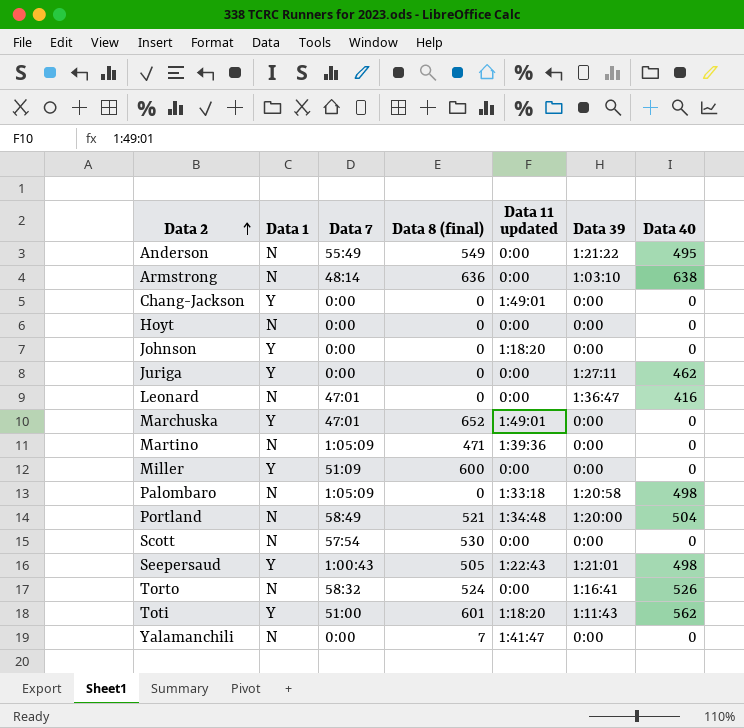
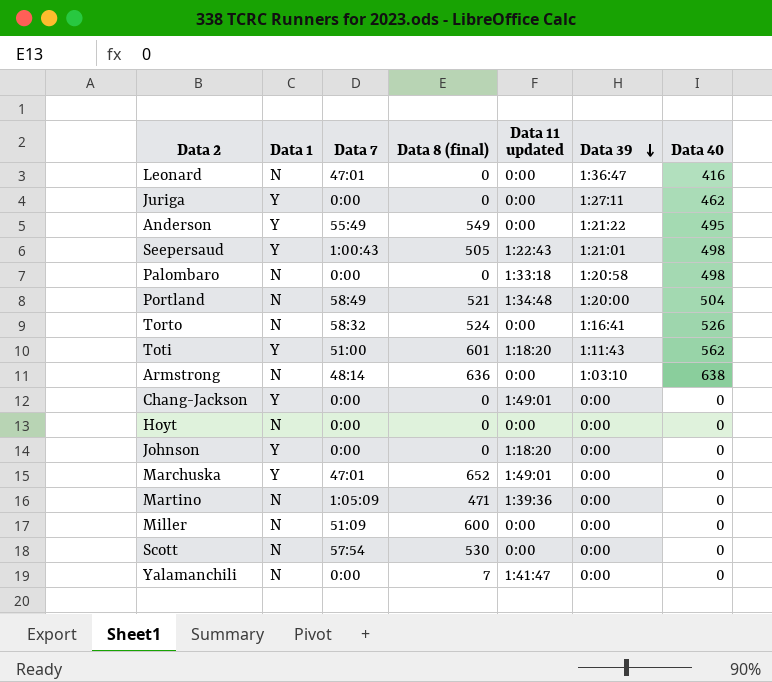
row order: Data 2 ascending -> Data 39 descending
Anderson | Data 1: N -> Y
Palombaro | Data 7: 1:05:09 -> 0:00
Miller | Data 1: Y -> N

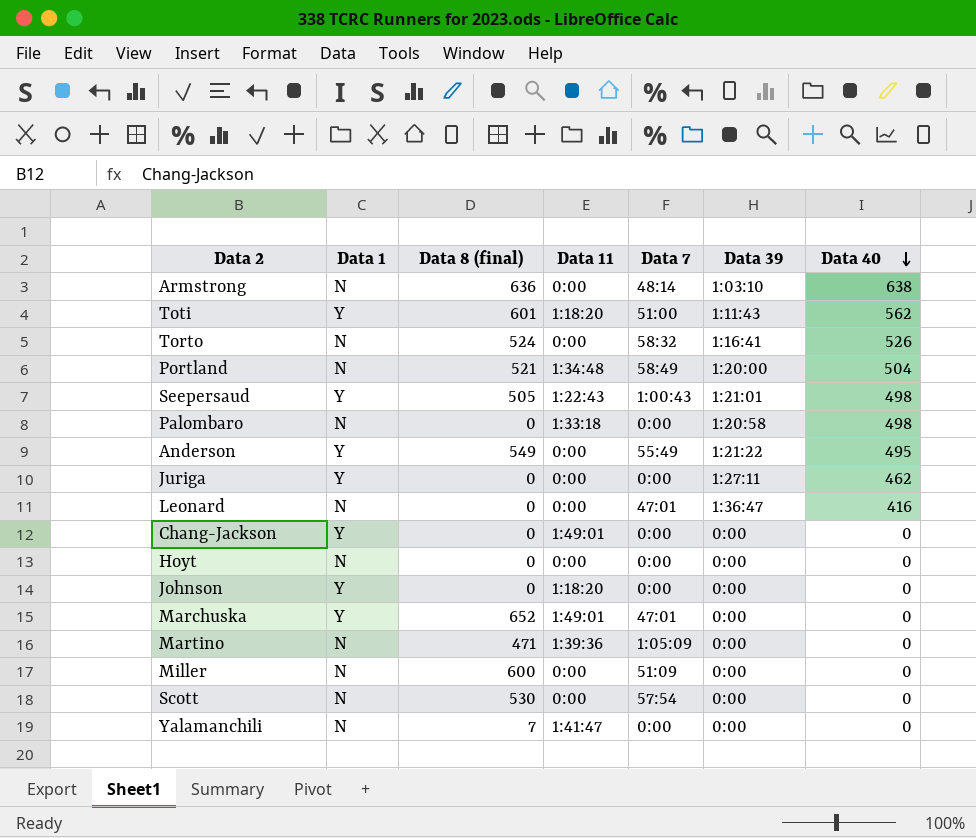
row order: Data 39 descending -> Data 40 descending
column name: Data 11 updated -> Data 11
column Data 7 | position: 3 -> 5

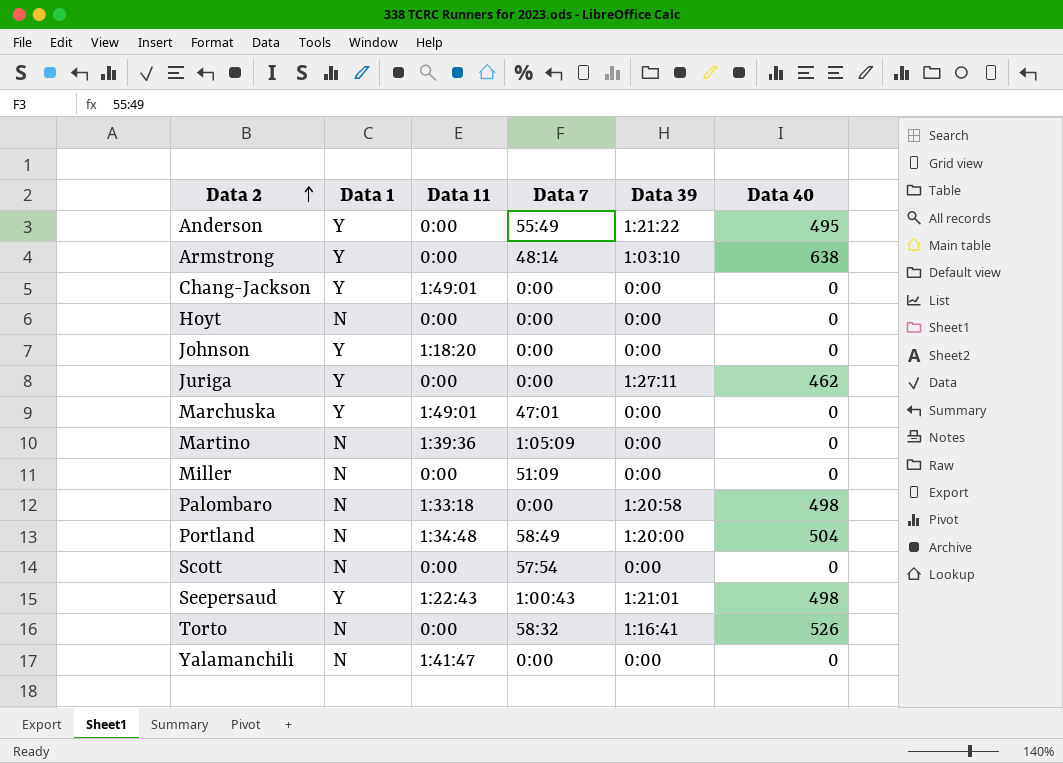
row order: Data 40 descending -> Data 2 ascending
column Data 8 (final) | position: 3 -> none
row Toti: Y | 601 | 1:18:20 | 51:00 | 1:11:43 | 562 -> none
row Leonard: N | 0 | 0:00 | 47:01 | 1:36:47 | 416 -> none
Armstrong | Data 1: N -> Y

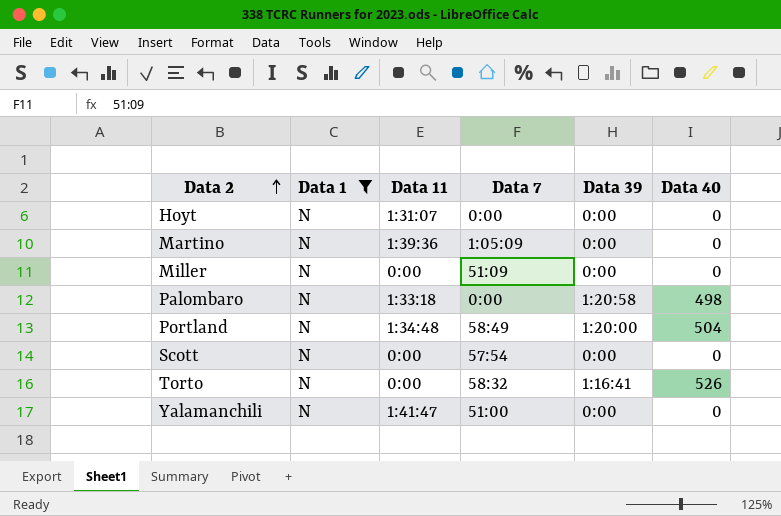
filter: none -> Data 1 = N
Hoyt | Data 11: 0:00 -> 1:31:07
Yalamanchili | Data 7: 0:00 -> 51:00

